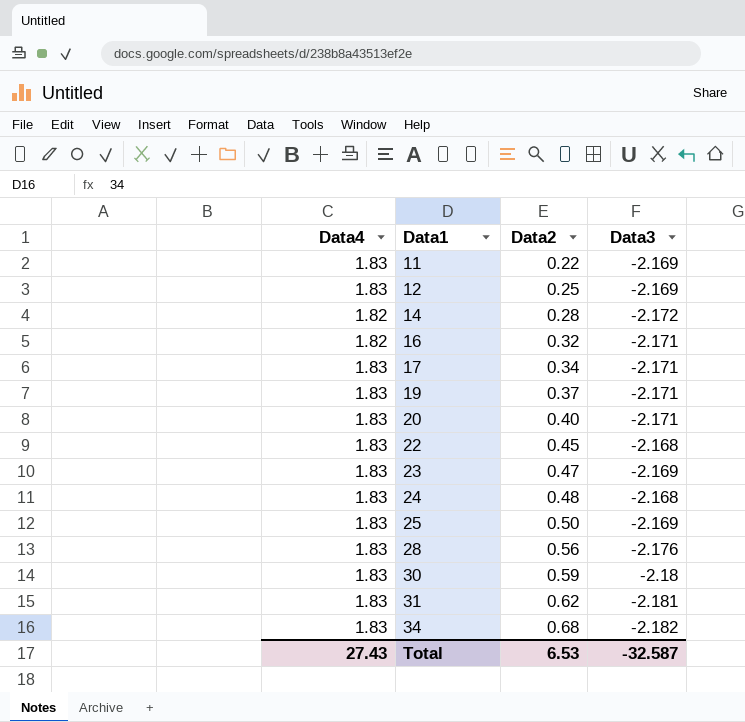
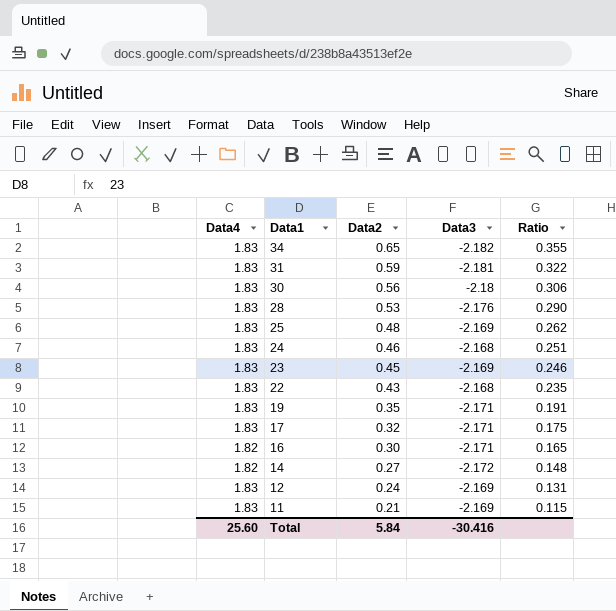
row order: Data1 ascending -> Data1 descending
column Ratio | formula: none -> [Data2] / [Data4]
row 20: 1.83 | 0.40 | -2.171 -> none
34 | Data2: 0.68 -> 0.65
31 | Data2: 0.62 -> 0.59
30 | Data2: 0.59 -> 0.56
28 | Data2: 0.56 -> 0.53
25 | Data2: 0.50 -> 0.48
24 | Data2: 0.48 -> 0.46
23 | Data2: 0.47 -> 0.45
22 | Data2: 0.45 -> 0.43
19 | Data2: 0.37 -> 0.35
17 | Data2: 0.34 -> 0.32
16 | Data2: 0.32 -> 0.30
14 | Data2: 0.28 -> 0.27
12 | Data2: 0.25 -> 0.24
11 | Data2: 0.22 -> 0.21
Total | Data4: 27.43 -> 25.60
Total | Data2: 6.53 -> 5.84
Total | Data3: -32.587 -> -30.416

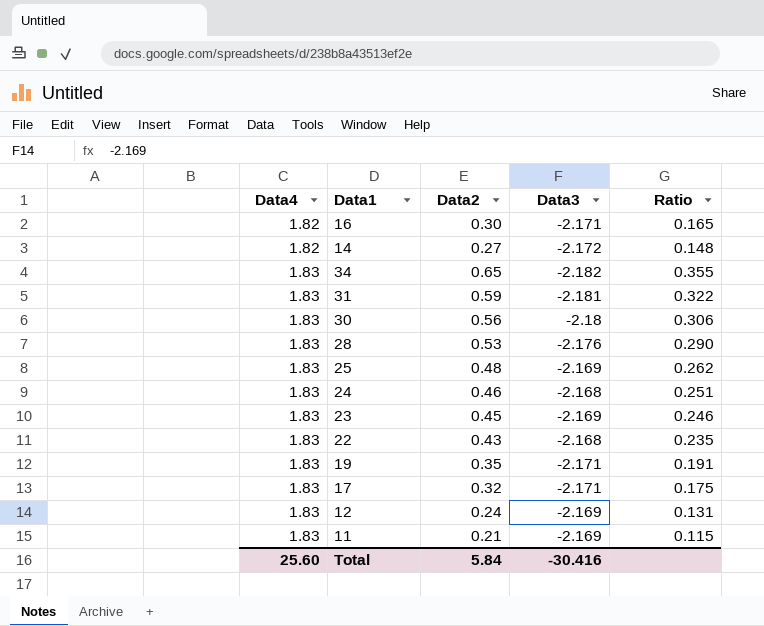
row order: Data1 descending -> Data4 ascending

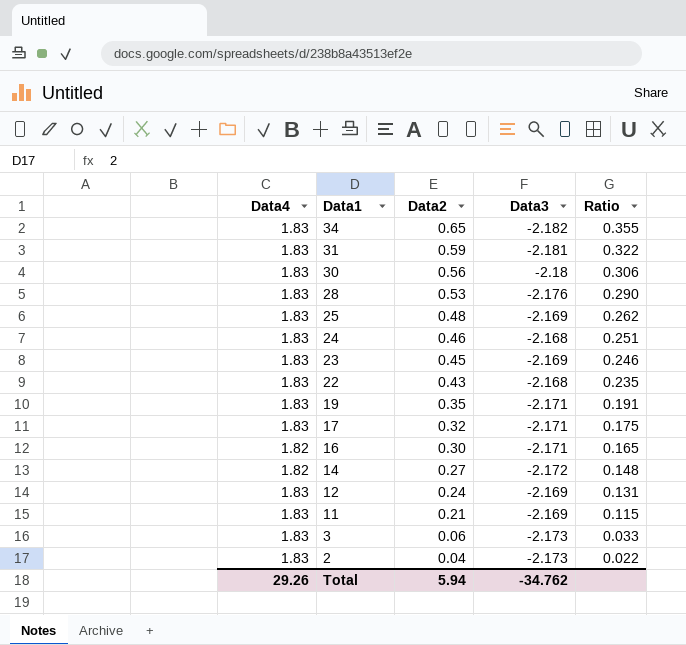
row order: Data4 ascending -> Data1 descending
row 3: none -> 1.83 | 0.06 | -2.173 | 0.033
row 2: none -> 1.83 | 0.04 | -2.173 | 0.022
Total | Data4: 25.60 -> 29.26
Total | Data2: 5.84 -> 5.94
Total | Data3: -30.416 -> -34.762

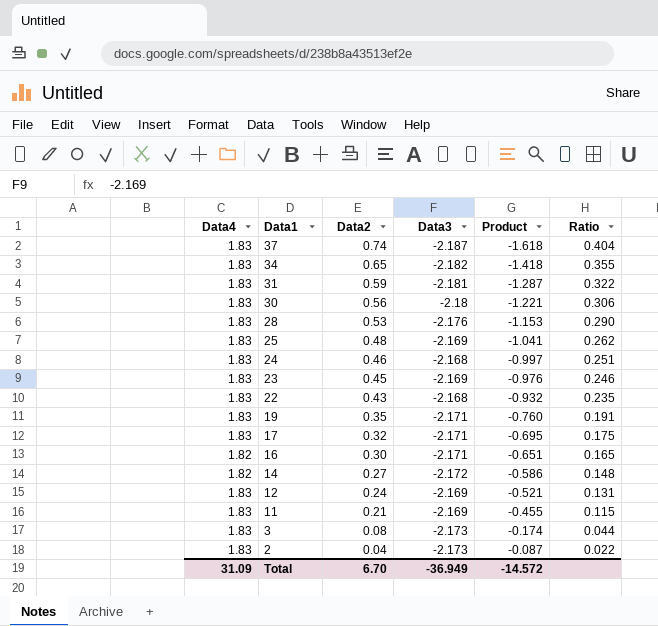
column Product | formula: none -> [Data2] * [Data3]
row 37: none -> 1.83 | 0.74 | -2.187 | -1.618 | 0.404
3 | Data2: 0.06 -> 0.08
3 | Ratio: 0.033 -> 0.044
Total | Data4: 29.26 -> 31.09
Total | Data2: 5.94 -> 6.70
Total | Data3: -34.762 -> -36.949

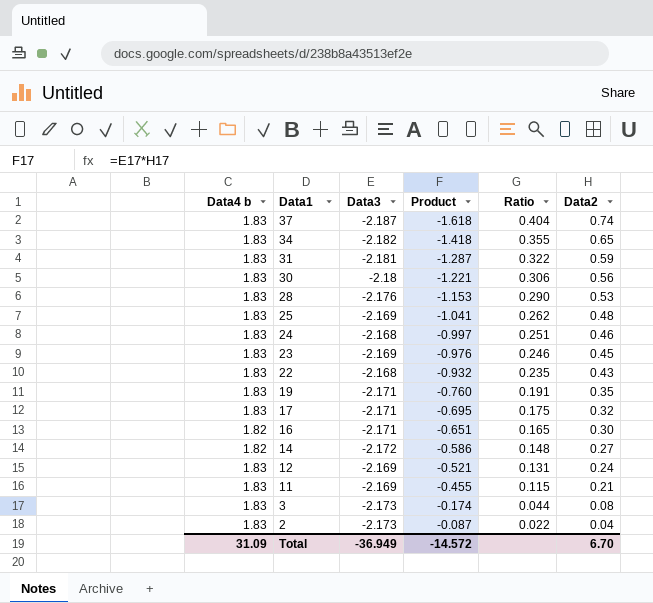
column name: Data4 -> Data4 b
column Data2 | position: 3 -> 6

